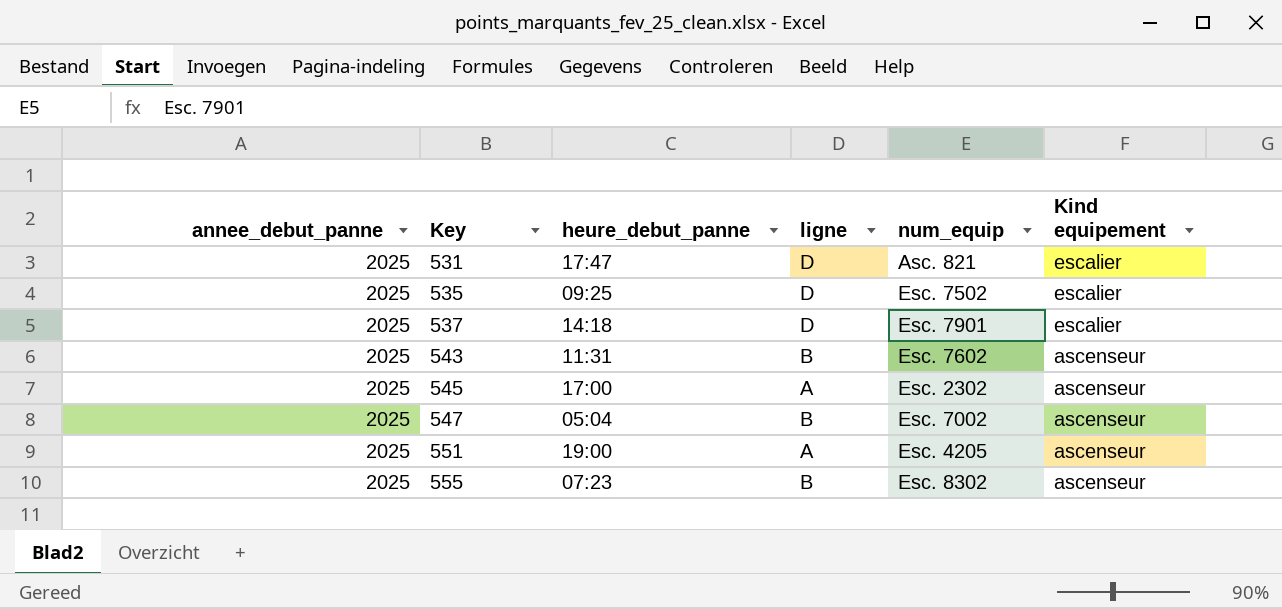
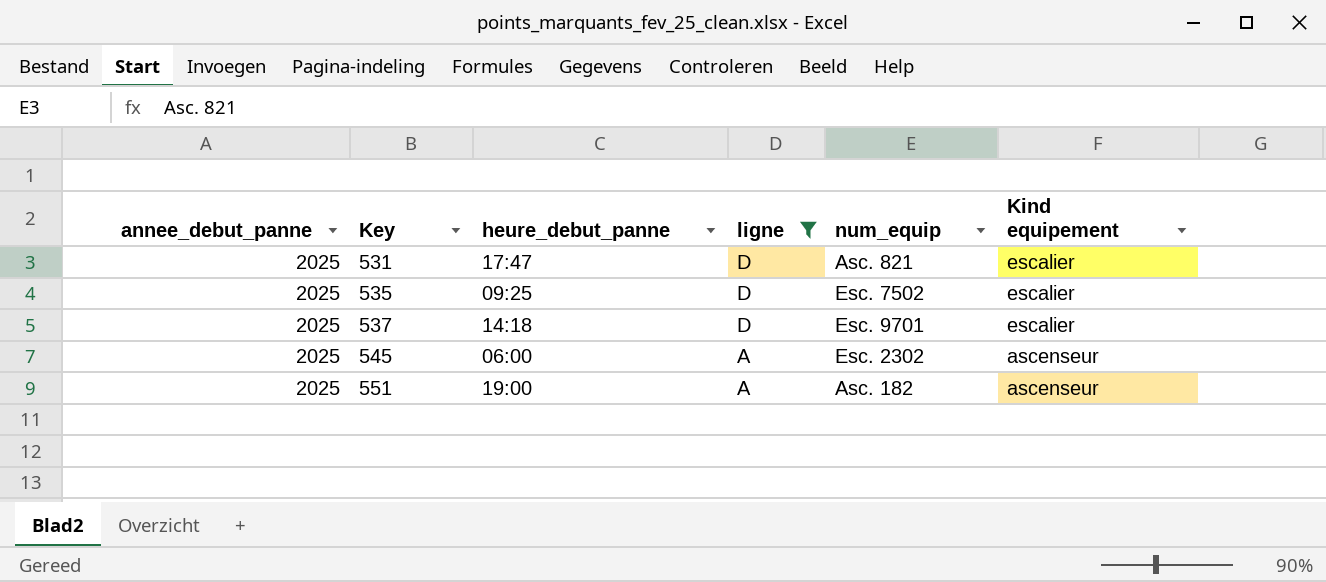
filter: none -> ligne != B
537 | num_equip: Esc. 7901 -> Esc. 9701
545 | heure_debut_panne: 17:00 -> 06:00
551 | num_equip: Esc. 4205 -> Asc. 182

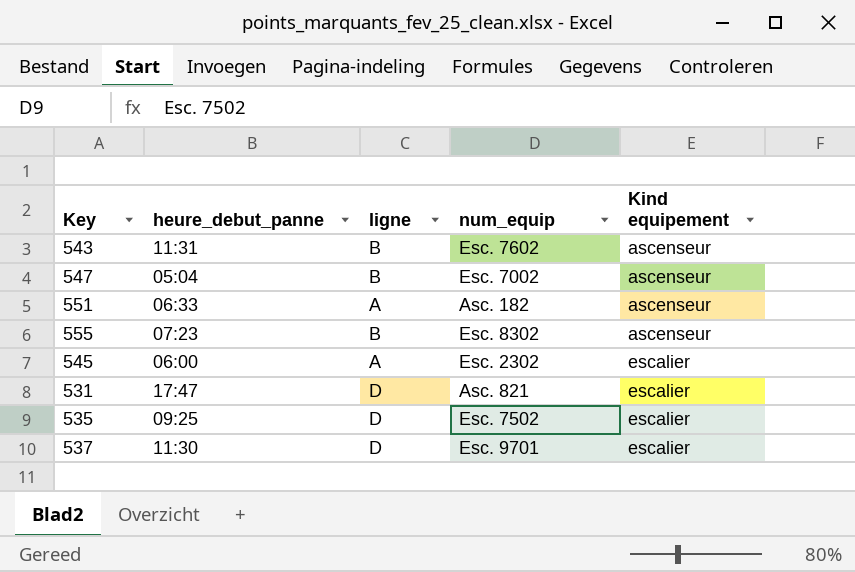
filter: ligne != B -> none
row order: Key ascending -> Kind equipement ascending
column annee_debut_panne | position: 1 -> none
551 | heure_debut_panne: 19:00 -> 06:33
545 | Kind equipement: ascenseur -> escalier
537 | heure_debut_panne: 14:18 -> 11:30

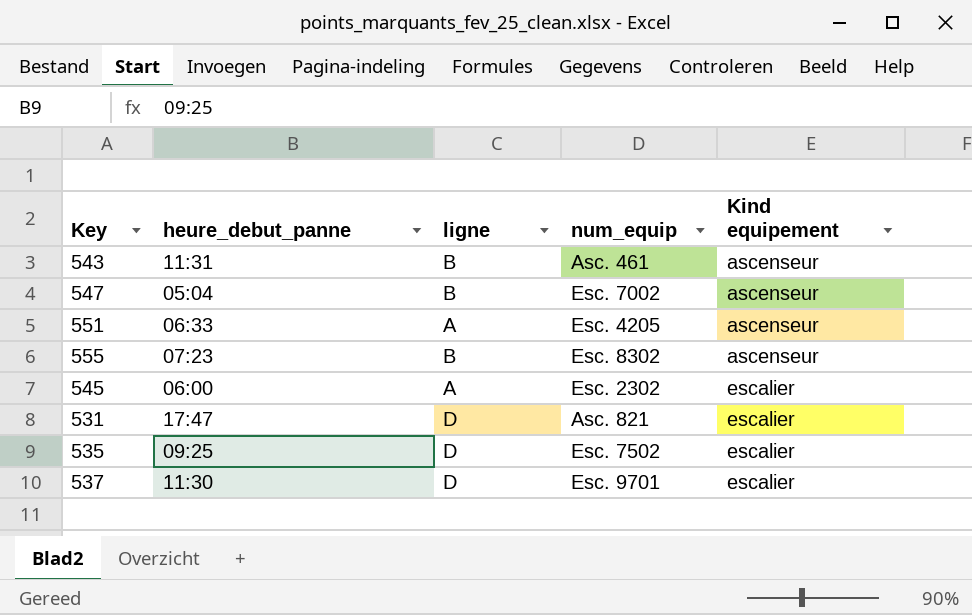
543 | num_equip: Esc. 7602 -> Asc. 461
551 | num_equip: Asc. 182 -> Esc. 4205

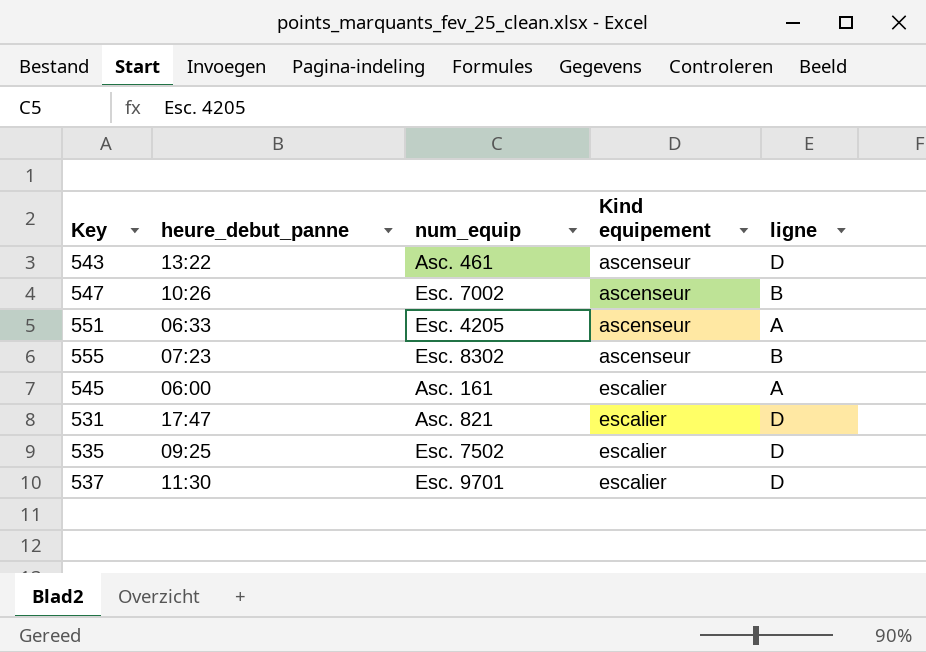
column ligne | position: 3 -> 5
543 | heure_debut_panne: 11:31 -> 13:22
543 | ligne: B -> D
547 | heure_debut_panne: 05:04 -> 10:26
545 | num_equip: Esc. 2302 -> Asc. 161

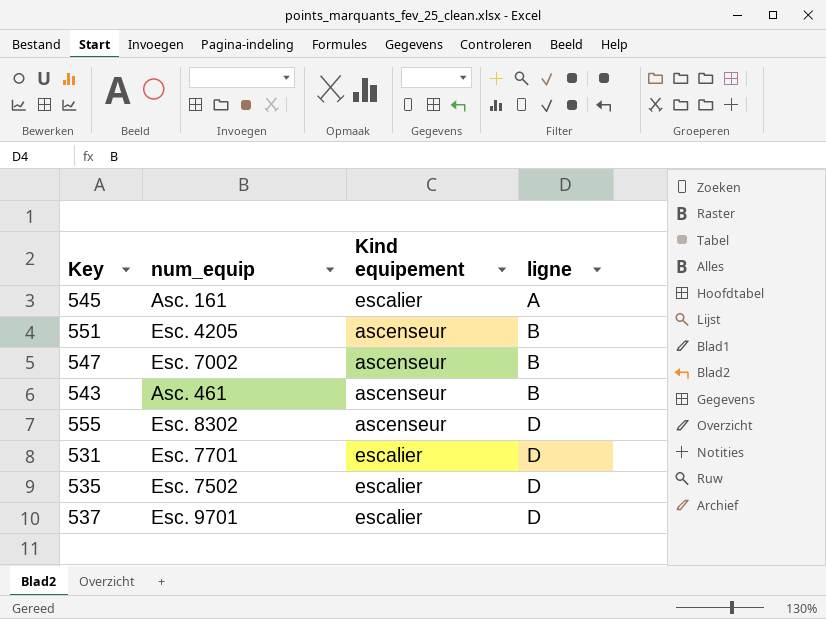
row order: Kind equipement ascending -> ligne ascending
column heure_debut_panne | position: 2 -> none
551 | ligne: A -> B
543 | ligne: D -> B
555 | ligne: B -> D
531 | num_equip: Asc. 821 -> Esc. 7701

